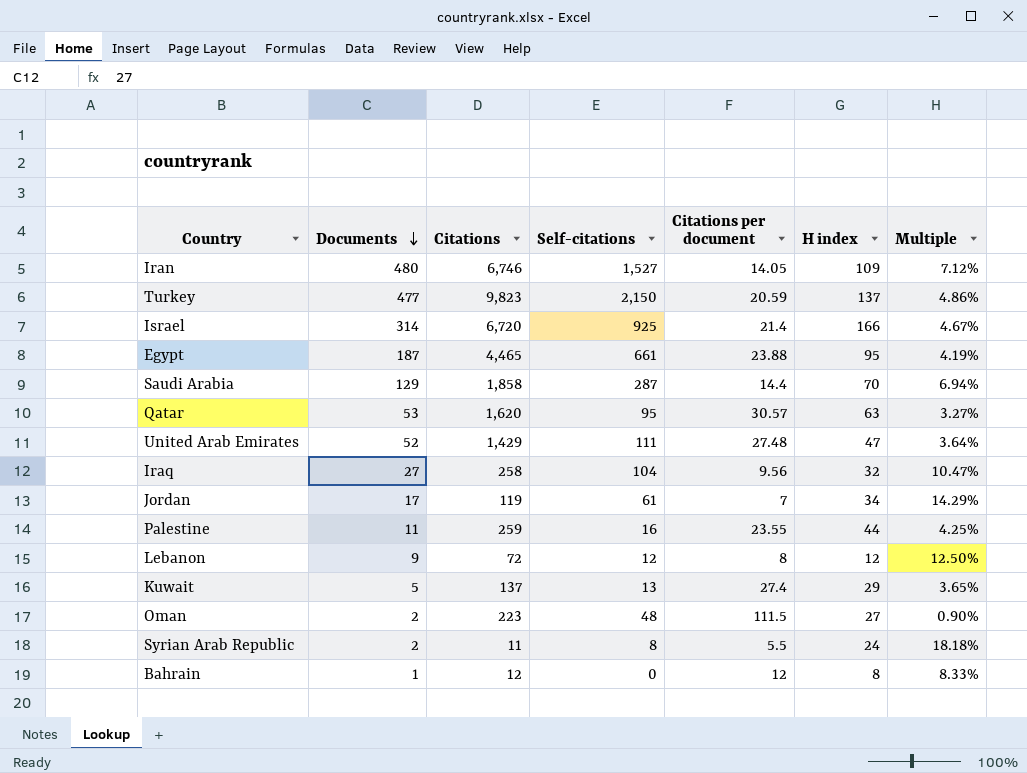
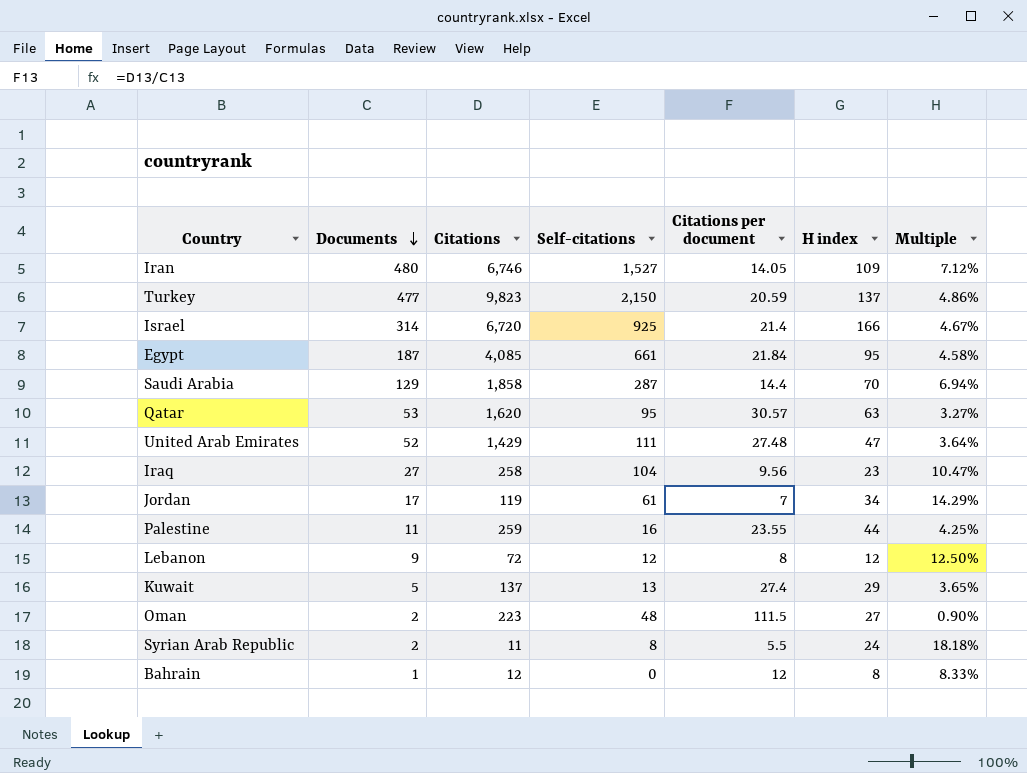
Egypt | Citations: 4,465 -> 4,085
Egypt | Citations per document: 23.88 -> 21.84
Egypt | Multiple: 4.19% -> 4.58%
Iraq | H index: 32 -> 23

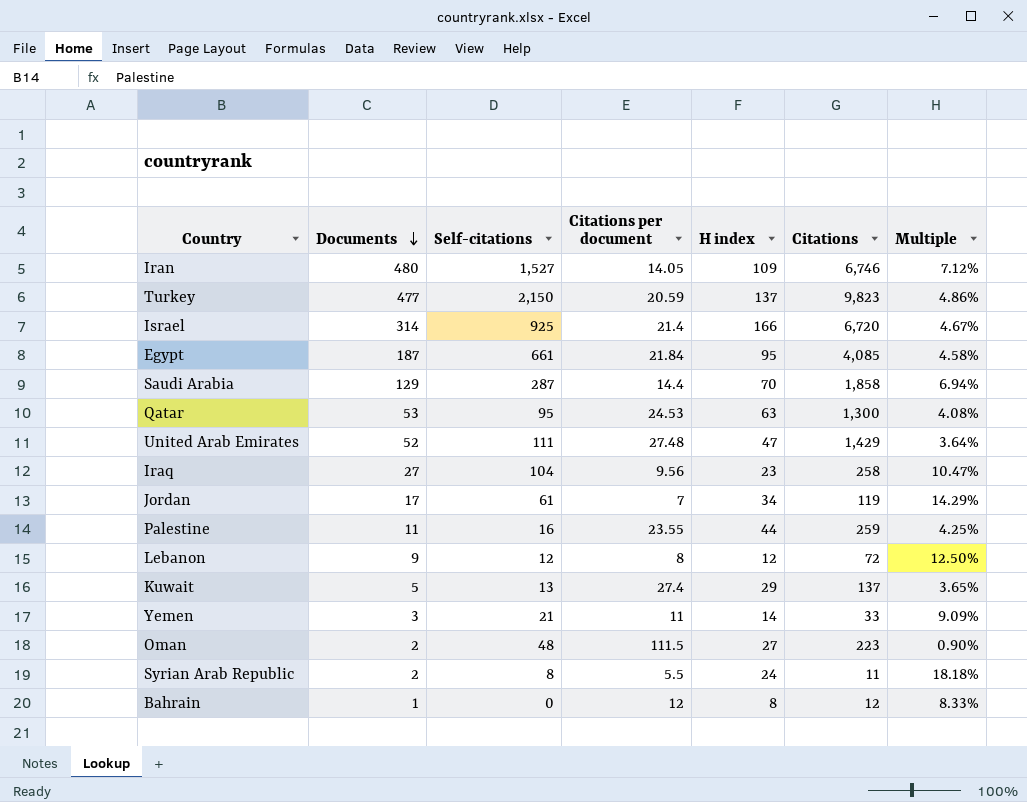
column Citations | position: 3 -> 6
Qatar | Citations per document: 30.57 -> 24.53
Qatar | Citations: 1,620 -> 1,300
Qatar | Multiple: 3.27% -> 4.08%
row Yemen: none -> 3 | 21 | 11 | 14 | 33 | 9.09%

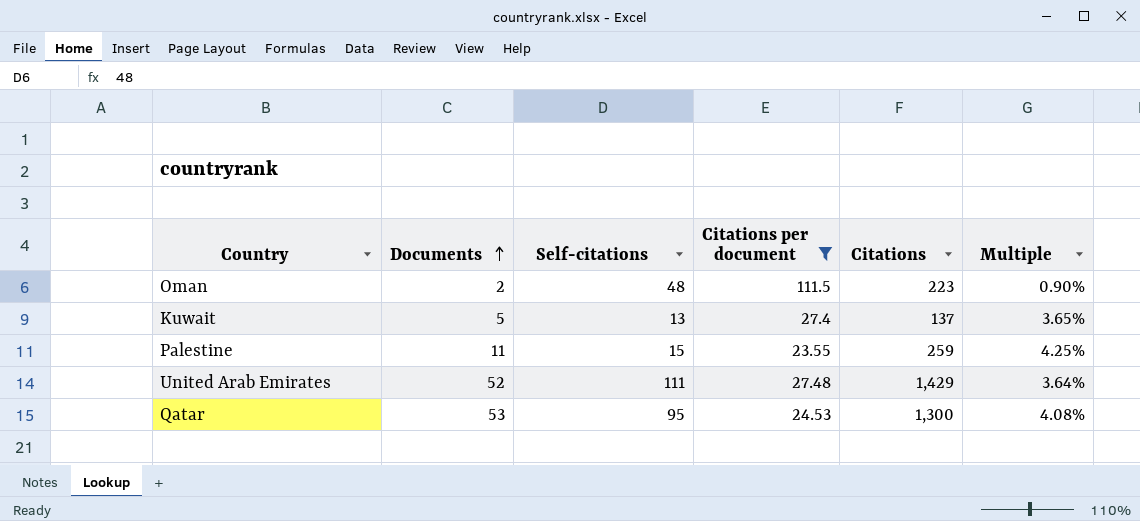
filter: none -> Citations per document >= 23.55
row order: Documents descending -> Documents ascending
column H index | position: 5 -> none
Palestine | Self-citations: 16 -> 15

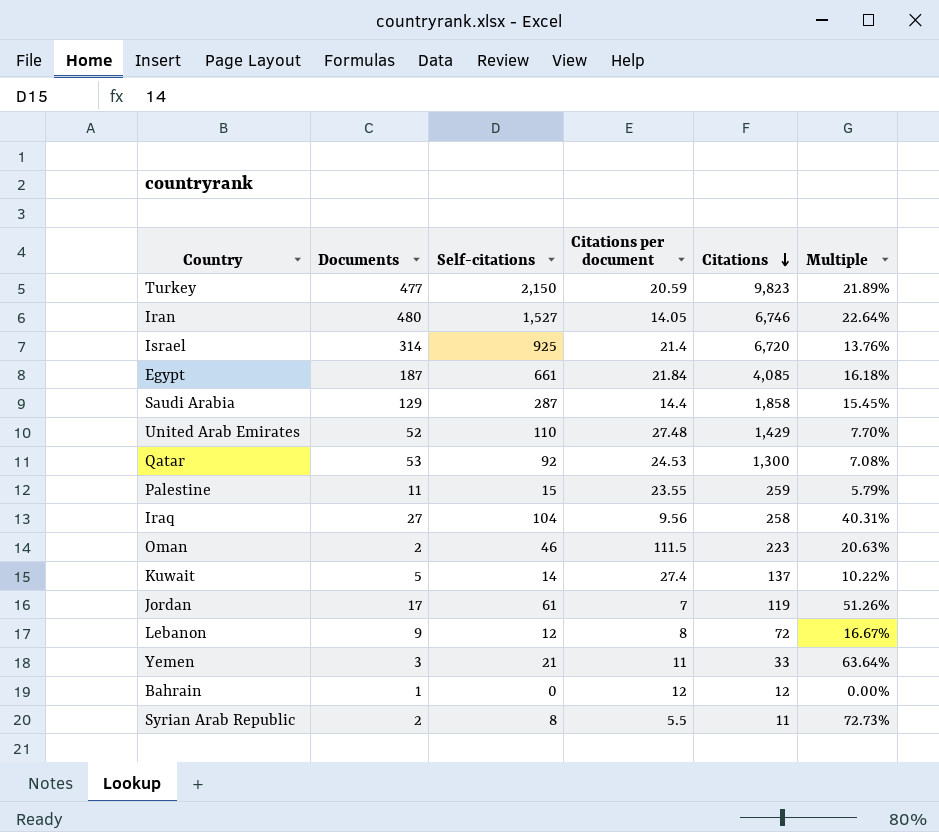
filter: Citations per document >= 23.55 -> none
row order: Documents ascending -> Citations descending
column Multiple | formula: [Documents] / [Citations] -> [Self-citations] / [Citations]
United Arab Emirates | Self-citations: 111 -> 110
Qatar | Self-citations: 95 -> 92
Oman | Self-citations: 48 -> 46
Kuwait | Self-citations: 13 -> 14

